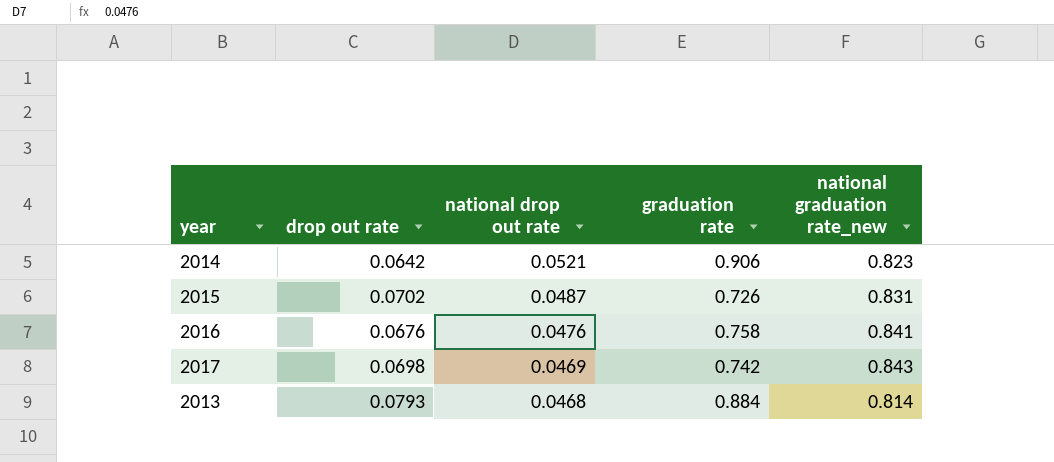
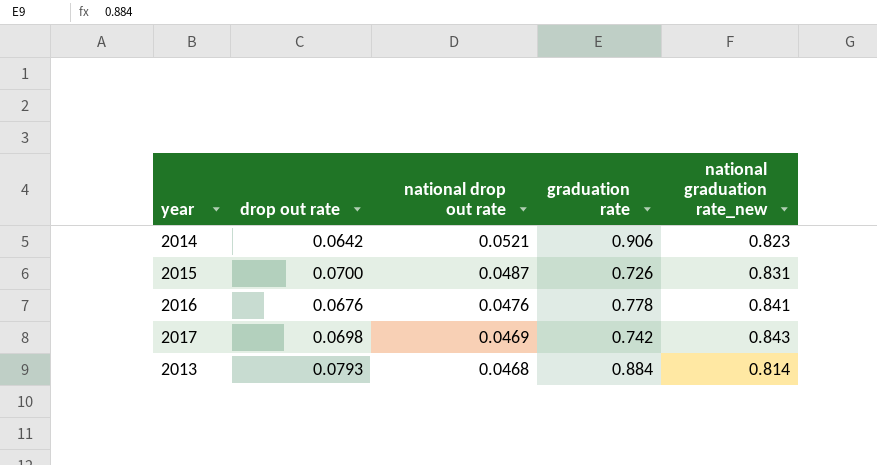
2015 | drop out rate: 0.0702 -> 0.0700
2016 | graduation rate: 0.758 -> 0.778

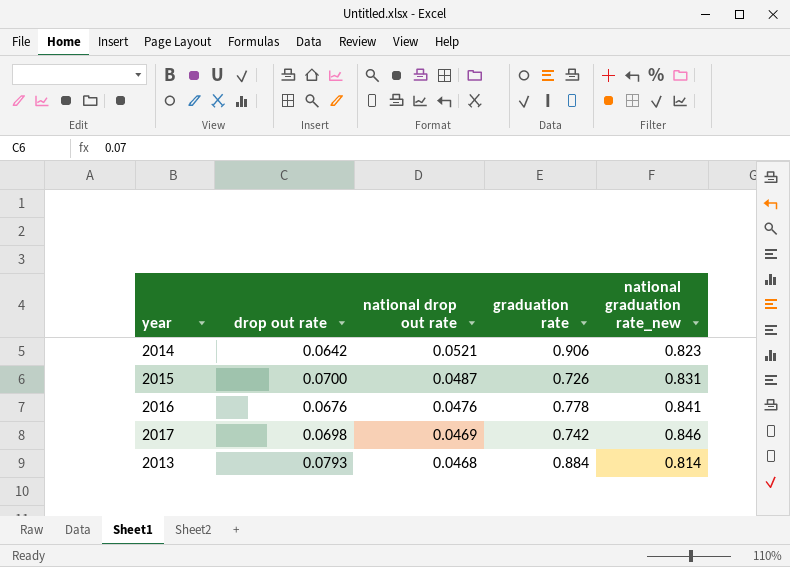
2017 | national graduation rate_new: 0.843 -> 0.846

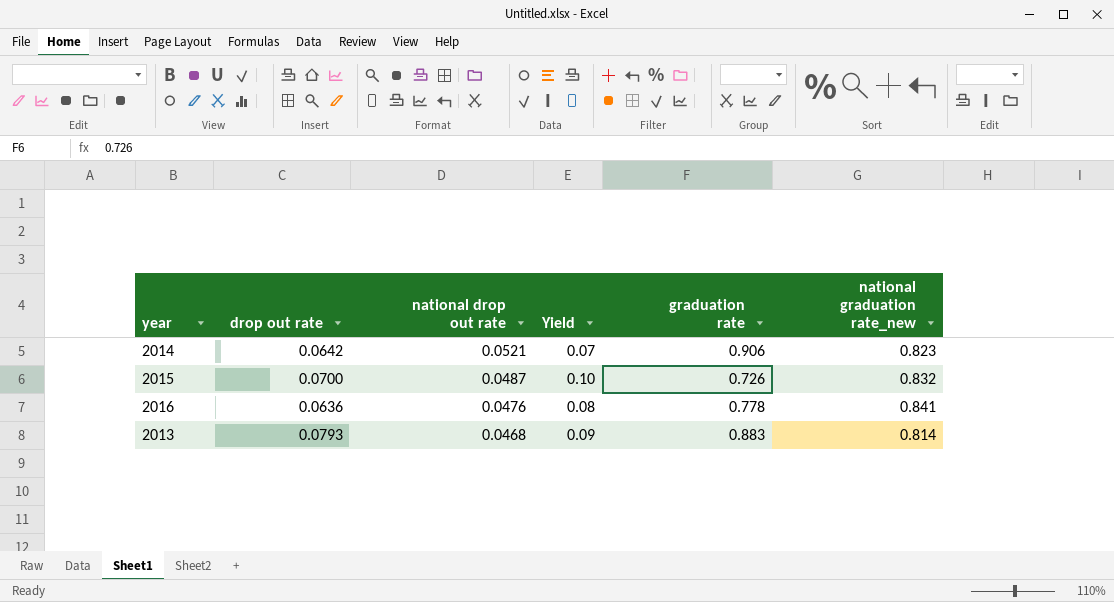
column Yield | formula: none -> [drop out rate] / [graduation rate]
row 2017: 0.0698 | 0.0469 | 0.742 | 0.846 -> none
2015 | national graduation rate_new: 0.831 -> 0.832
2016 | drop out rate: 0.0676 -> 0.0636
2013 | graduation rate: 0.884 -> 0.883

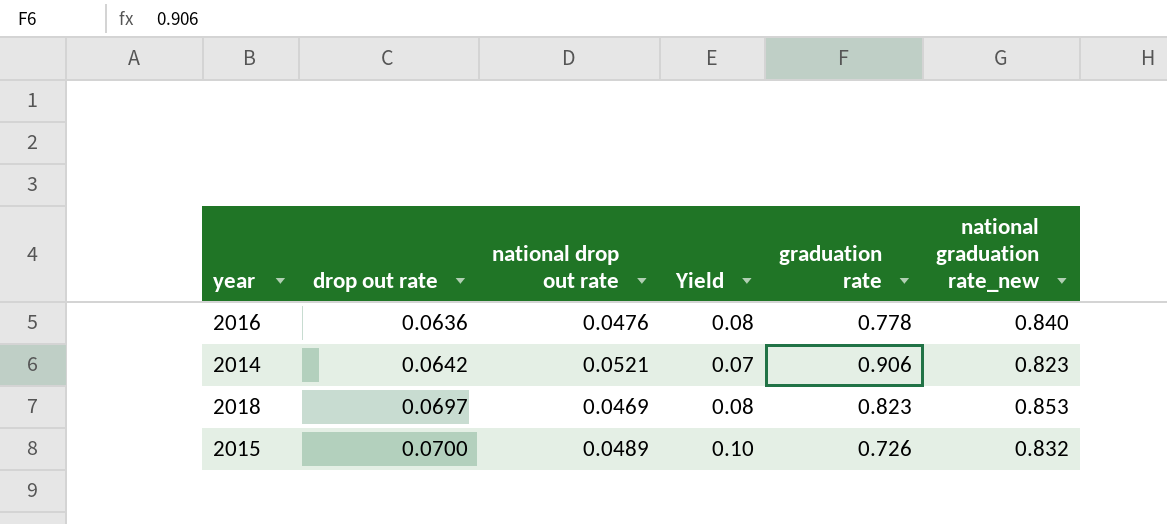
row order: national drop out rate descending -> drop out rate ascending
row 2013: 0.0793 | 0.0468 | 0.09 | 0.883 | 0.814 -> none
2016 | national graduation rate_new: 0.841 -> 0.840
row 2018: none -> 0.0697 | 0.0469 | 0.08 | 0.823 | 0.853
2015 | national drop out rate: 0.0487 -> 0.0489

